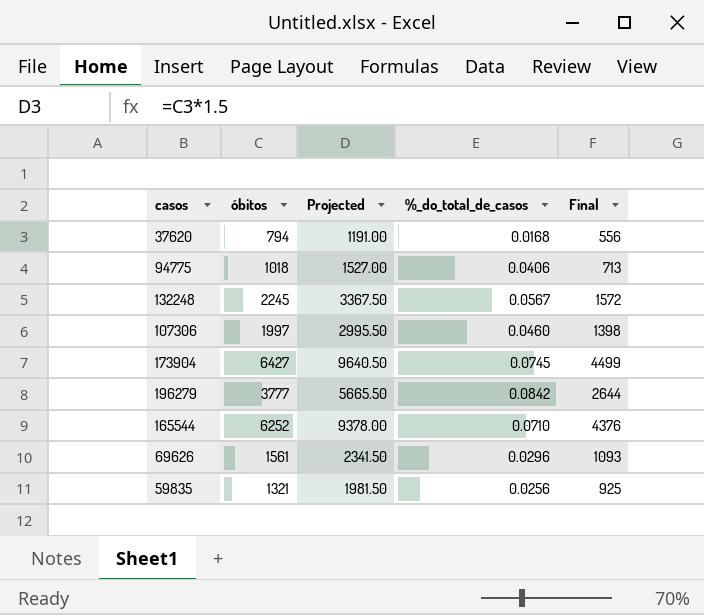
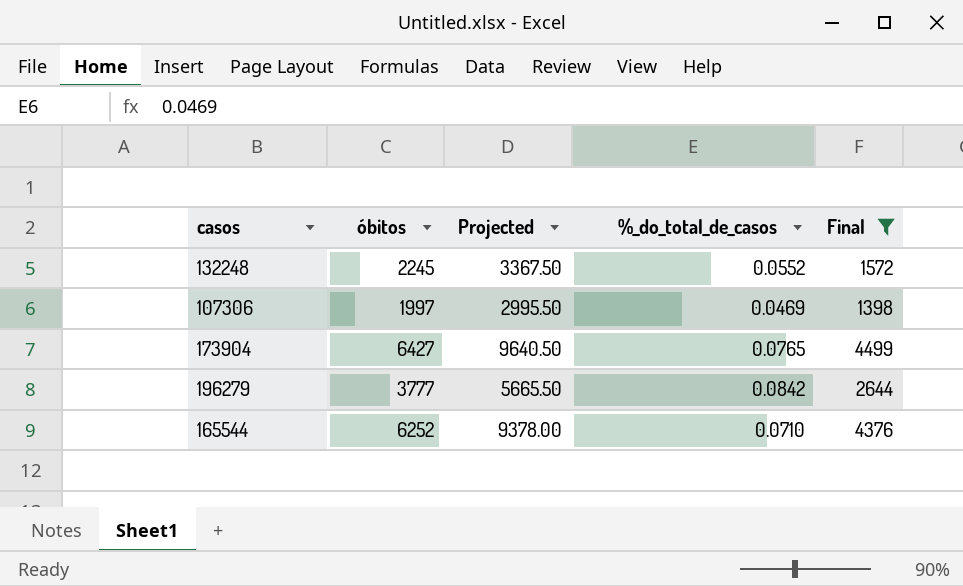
filter: none -> Final >= 1398
132248 | %_do_total_de_casos: 0.0567 -> 0.0552
107306 | %_do_total_de_casos: 0.0460 -> 0.0469
173904 | %_do_total_de_casos: 0.0745 -> 0.0765

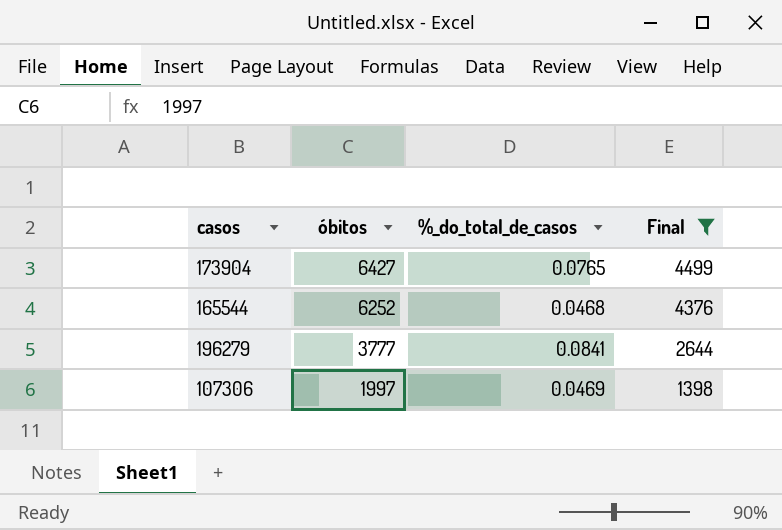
row order: none -> óbitos descending
column Projected | formula: [óbitos] * 1.5 -> none
row 132248: 2245 | 3367.50 | 0.0552 | 1572 -> none
165544 | %_do_total_de_casos: 0.0710 -> 0.0468
196279 | %_do_total_de_casos: 0.0842 -> 0.0841

